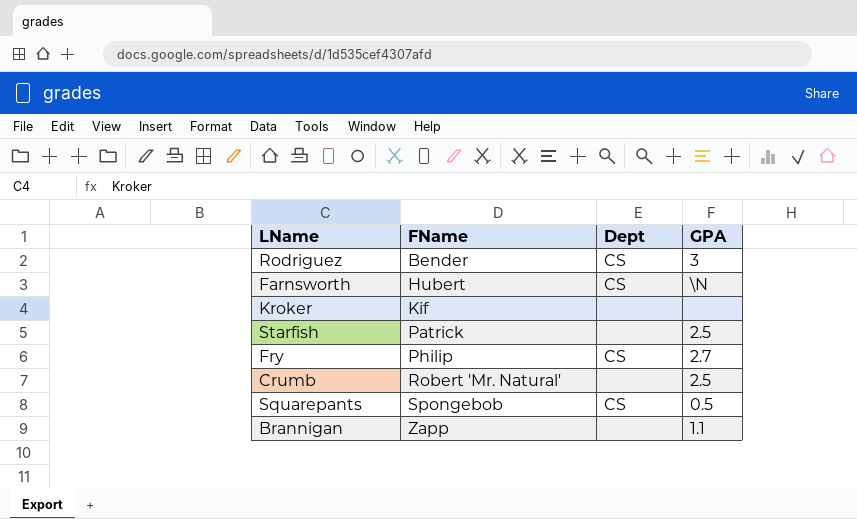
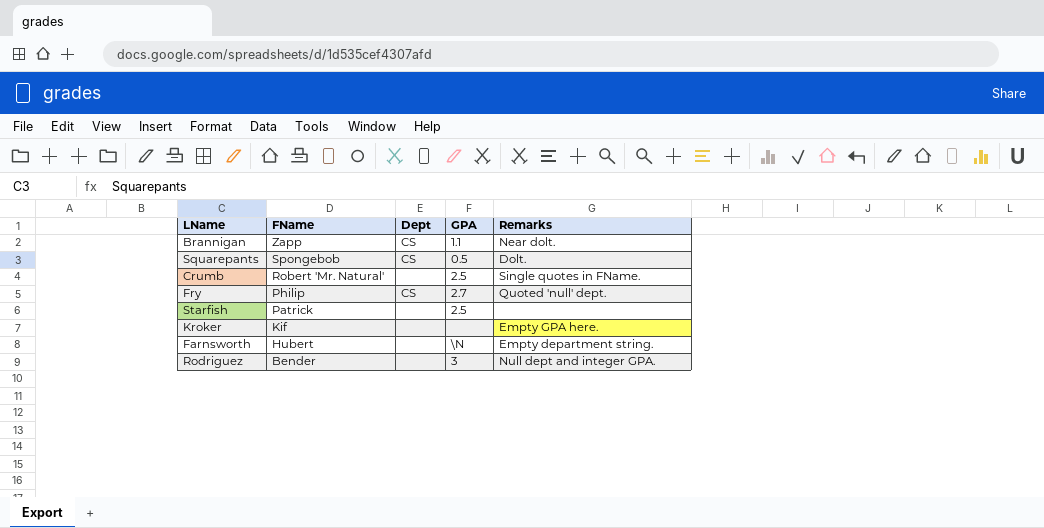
row order: FName ascending -> FName descending
column Remarks | position: none -> 5
Brannigan | Dept: none -> CS
Farnsworth | Dept: CS -> none
Rodriguez | Dept: CS -> none

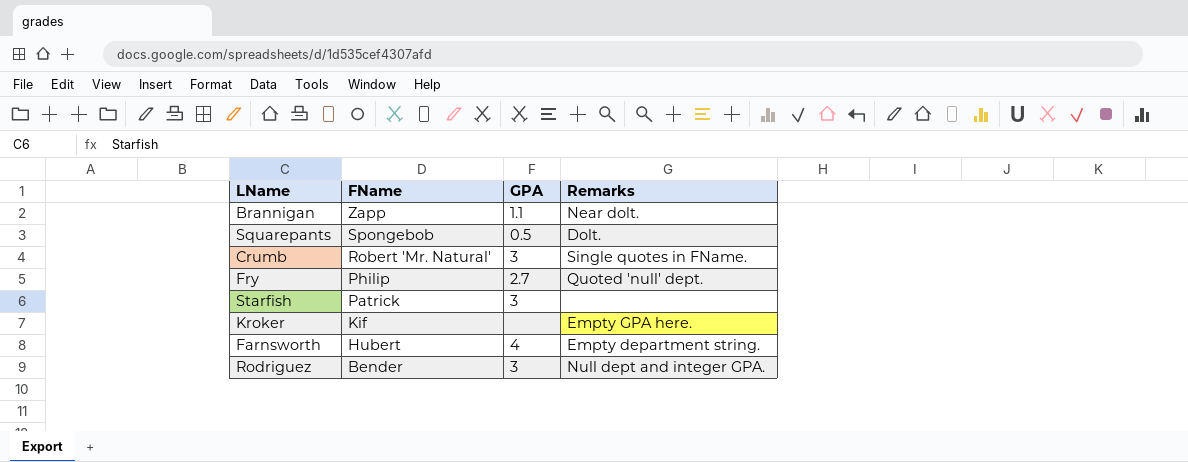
column Dept | position: 3 -> none
Crumb | GPA: 2.5 -> 3
Starfish | GPA: 2.5 -> 3
Farnsworth | GPA: \N -> 4

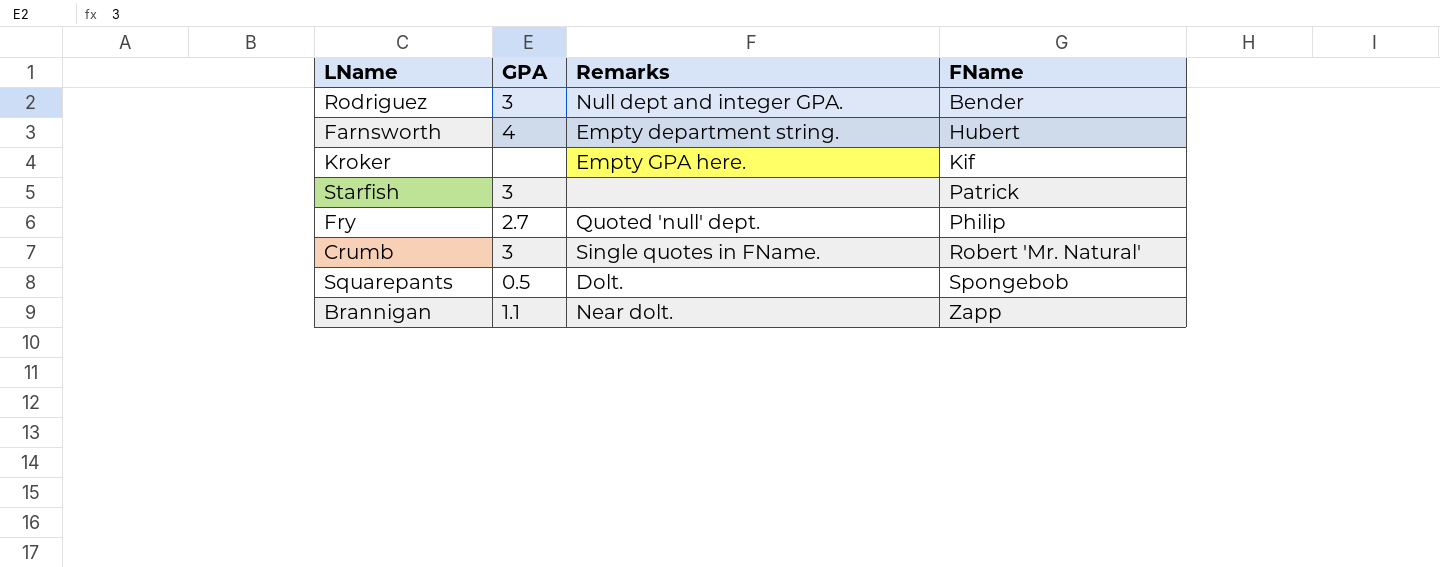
row order: FName descending -> FName ascending
column FName | position: 2 -> 4

